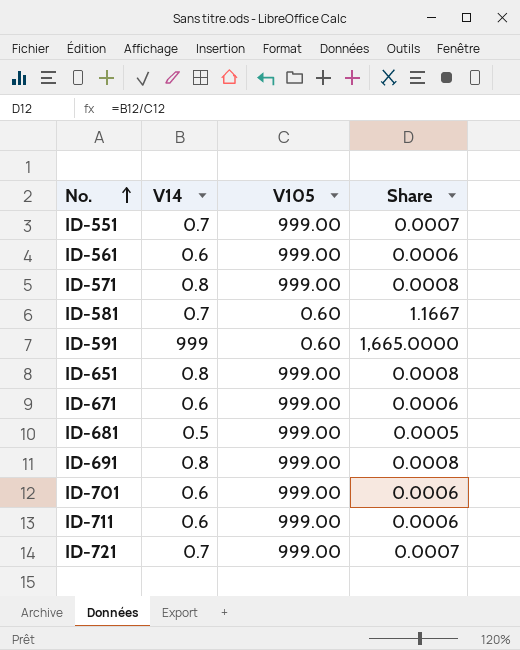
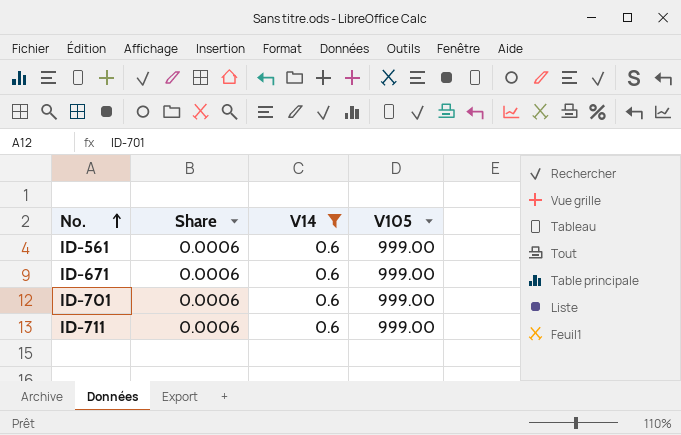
filter: none -> V14 = 0.6
column Share | position: 4 -> 2

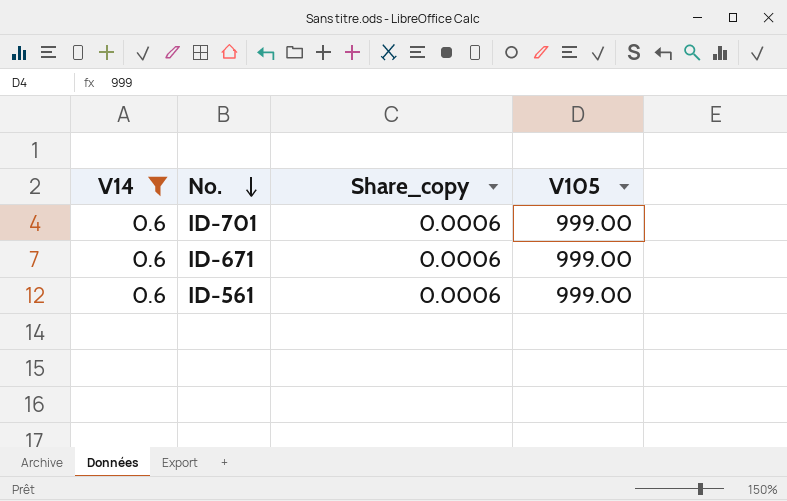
row order: No. ascending -> No. descending
column V14 | position: 3 -> 1
column name: Share -> Share_copy
row ID-711: 0.0006 | 0.6 | 999.00 -> none

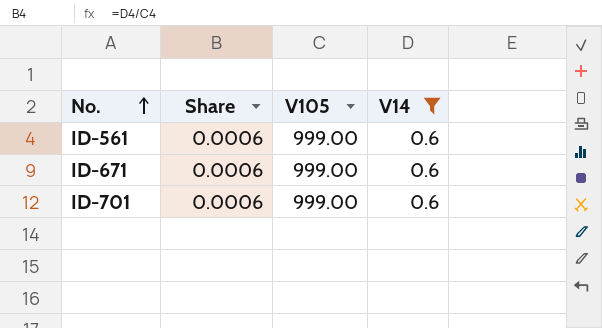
row order: No. descending -> No. ascending
column name: Share_copy -> Share
column V14 | position: 1 -> 4

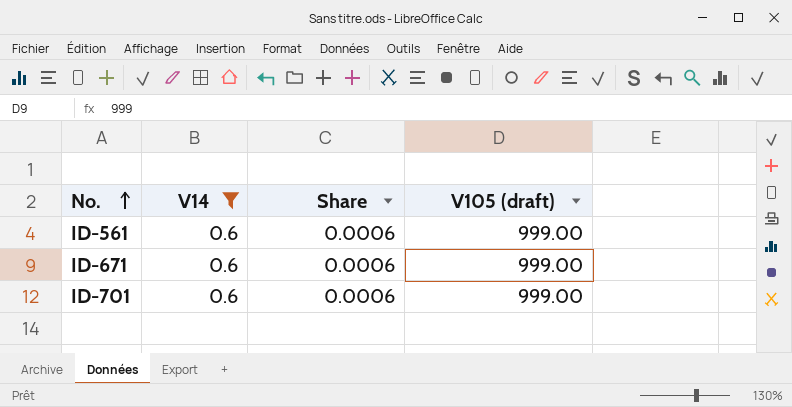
column V14 | position: 4 -> 2
column name: V105 -> V105 (draft)

